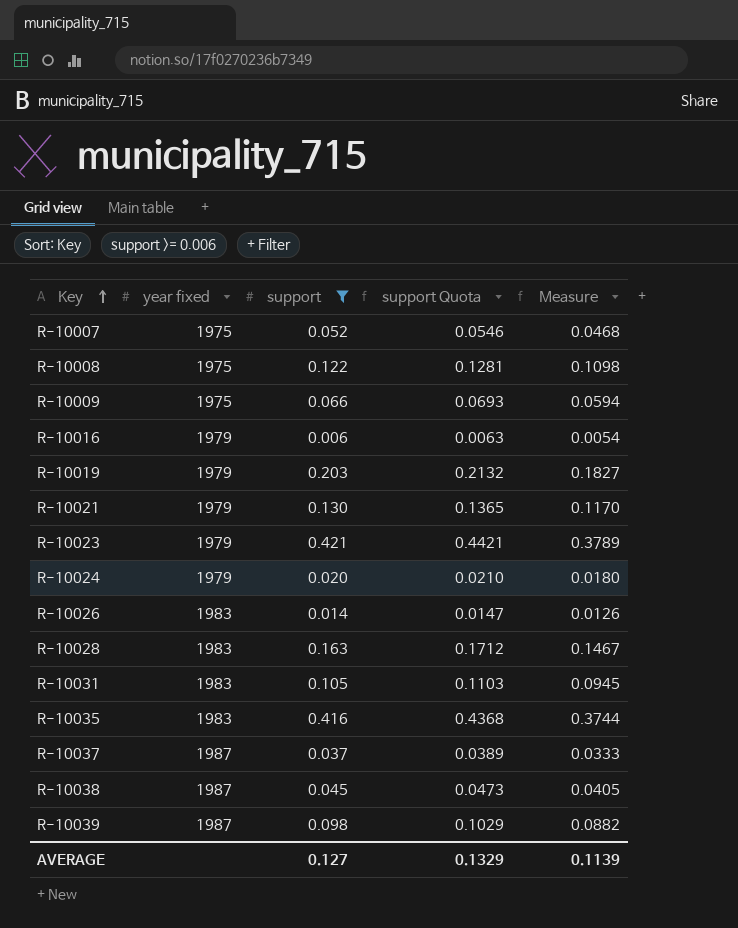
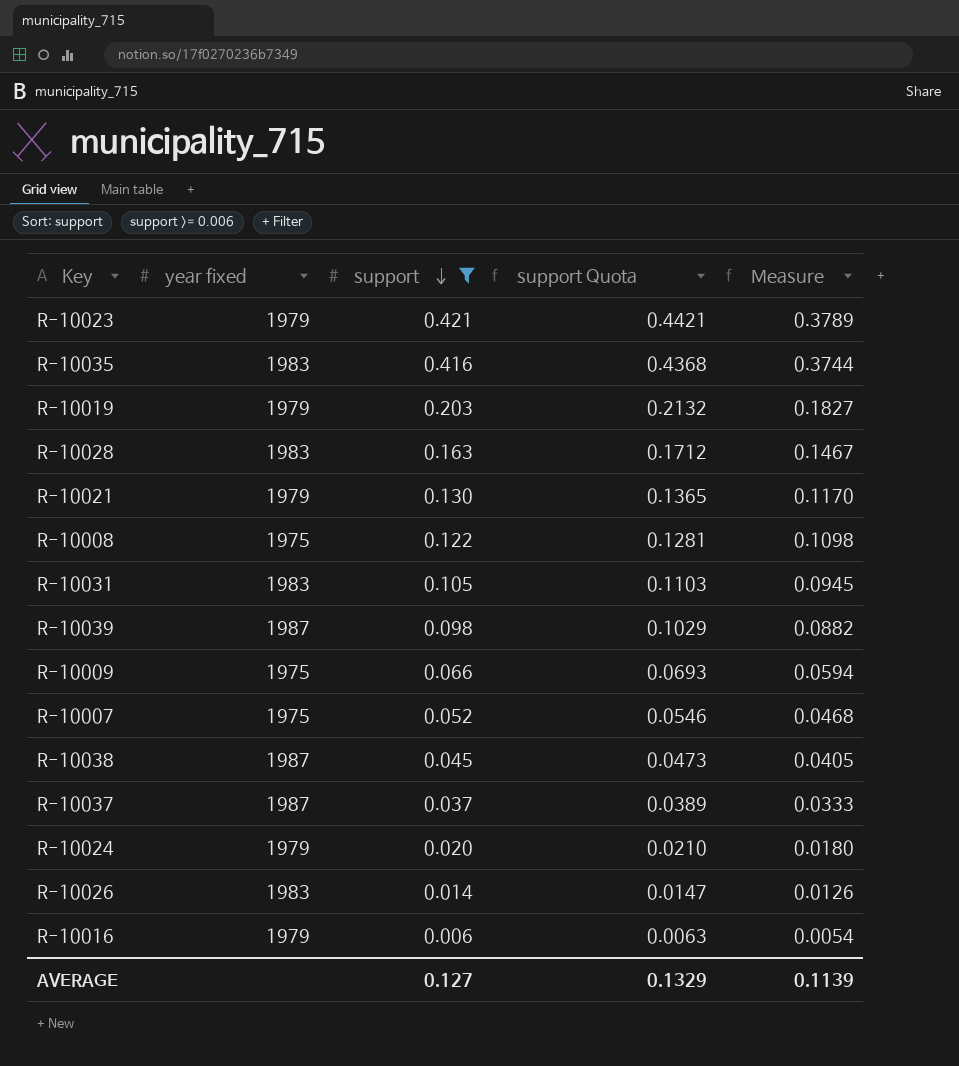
row order: Key ascending -> support descending

